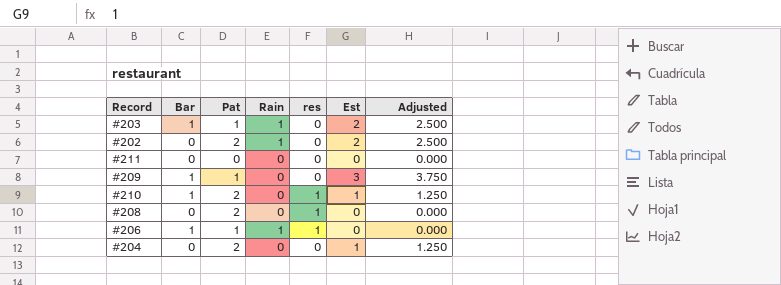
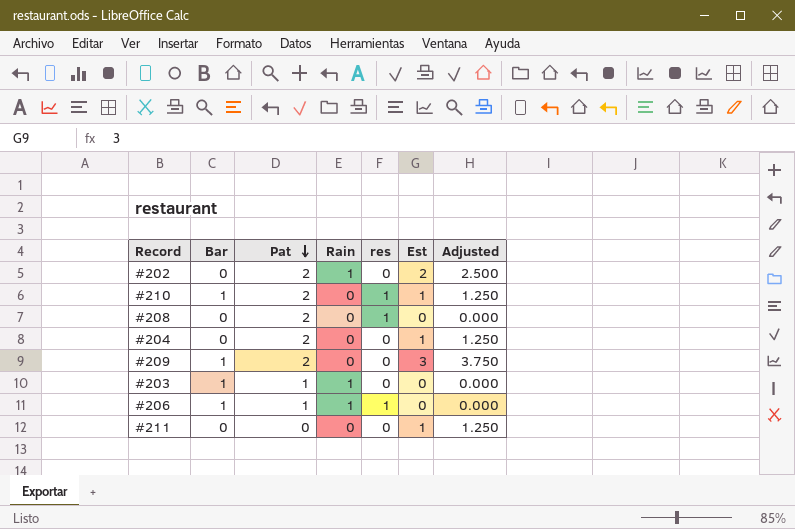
row order: none -> Pat descending
#209 | Pat: 1 -> 2
#203 | Est: 2 -> 0
#203 | Adjusted: 2.500 -> 0.000
#211 | Est: 0 -> 1
#211 | Adjusted: 0.000 -> 1.250

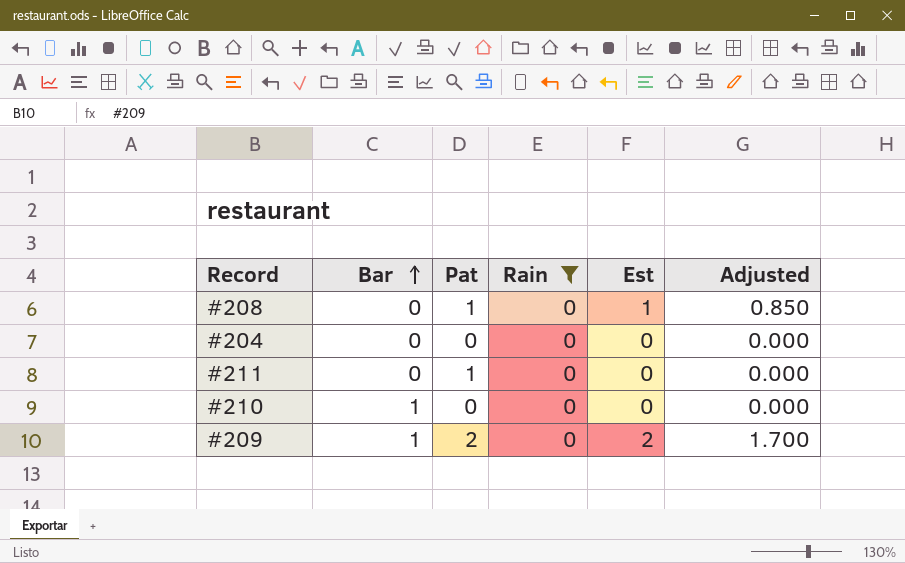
filter: none -> Rain = 0
row order: Pat descending -> Bar ascending
column res | position: 5 -> none
column Adjusted | formula: [Est] * 1.25 -> [Est] * 0.85
#208 | Pat: 2 -> 1
#208 | Est: 0 -> 1
#204 | Pat: 2 -> 0
#204 | Est: 1 -> 0
#211 | Pat: 0 -> 1
#211 | Est: 1 -> 0
#210 | Pat: 2 -> 0
#210 | Est: 1 -> 0
#209 | Est: 3 -> 2

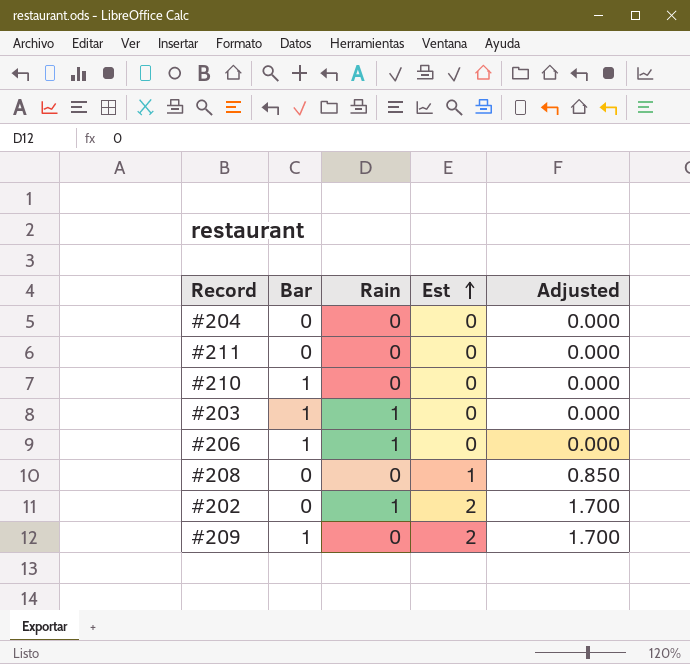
filter: Rain = 0 -> none
row order: Bar ascending -> Est ascending
column Pat | position: 3 -> none

